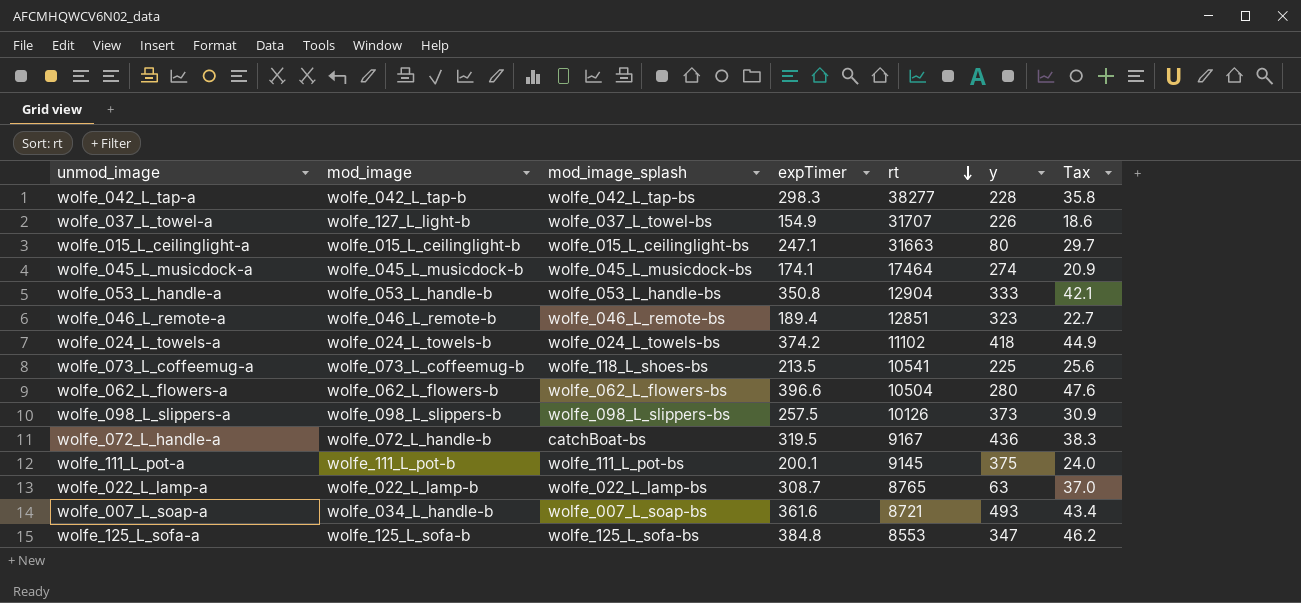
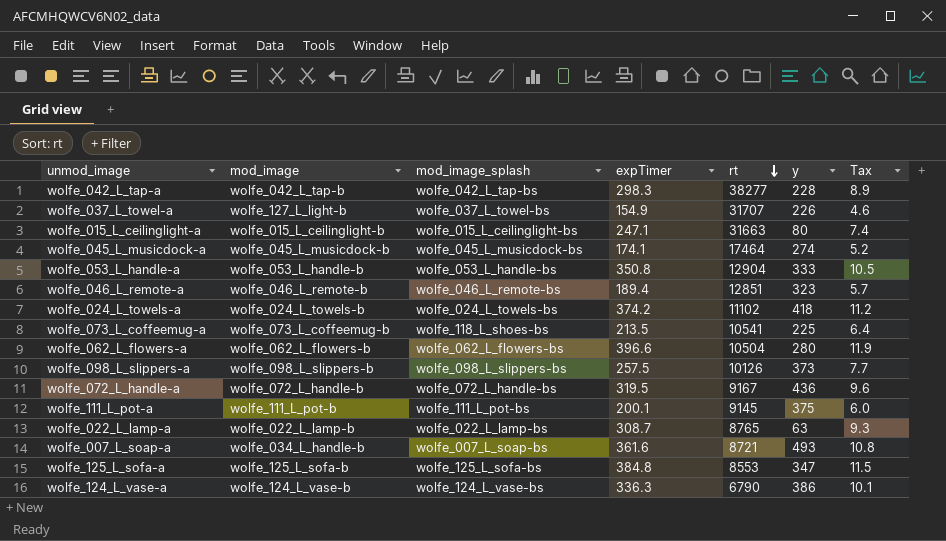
column Tax | formula: [expTimer] * 0.12 -> [expTimer] * 0.03
wolfe_072_L_handle-a | mod_image_splash: catchBoat-bs -> wolfe_072_L_handle-bs
row wolfe_124_L_vase-a: none -> wolfe_124_L_vase-b | wolfe_124_L_vase-bs | 336.3 | 6790 | 386 | 10.1

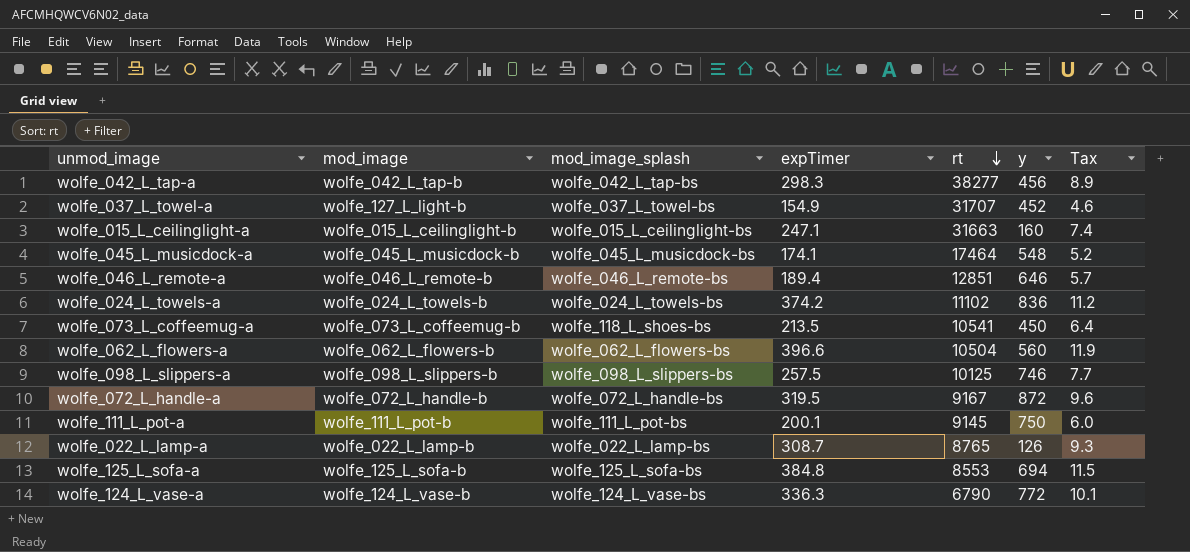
row wolfe_053_L_handle-a: wolfe_053_L_handle-b | wolfe_053_L_handle-bs | 350.8 | 12904 | 333 | 10.5 -> none
row wolfe_007_L_soap-a: wolfe_034_L_handle-b | wolfe_007_L_soap-bs | 361.6 | 8721 | 493 | 10.8 -> none
wolfe_042_L_tap-a | y: 228 -> 456
wolfe_037_L_towel-a | y: 226 -> 452
wolfe_015_L_ceilinglight-a | y: 80 -> 160
wolfe_045_L_musicdock-a | y: 274 -> 548
wolfe_046_L_remote-a | y: 323 -> 646
wolfe_024_L_towels-a | y: 418 -> 836
wolfe_073_L_coffeemug-a | y: 225 -> 450
wolfe_062_L_flowers-a | y: 280 -> 560
wolfe_098_L_slippers-a | rt: 10126 -> 10125
wolfe_098_L_slippers-a | y: 373 -> 746
wolfe_072_L_handle-a | y: 436 -> 872
wolfe_111_L_pot-a | y: 375 -> 750
wolfe_022_L_lamp-a | y: 63 -> 126
wolfe_125_L_sofa-a | y: 347 -> 694
wolfe_124_L_vase-a | y: 386 -> 772

